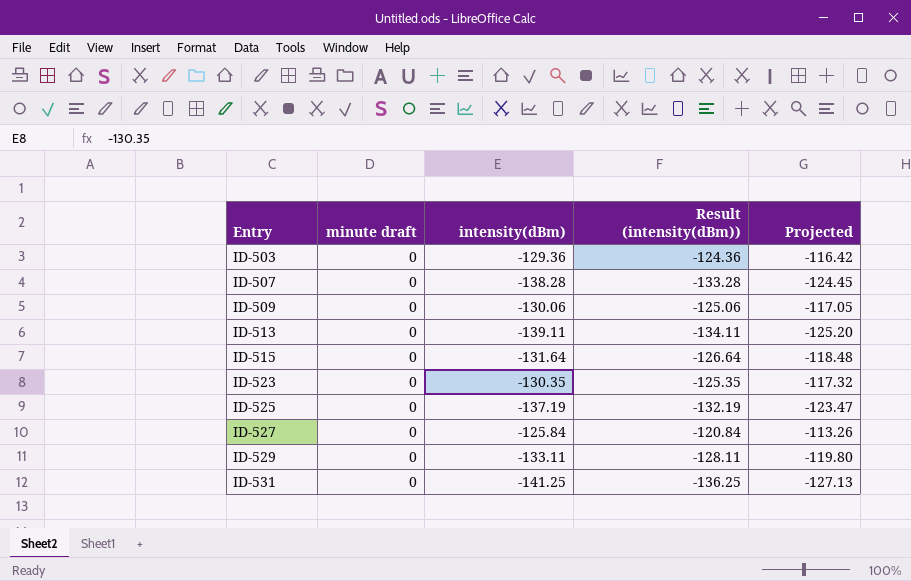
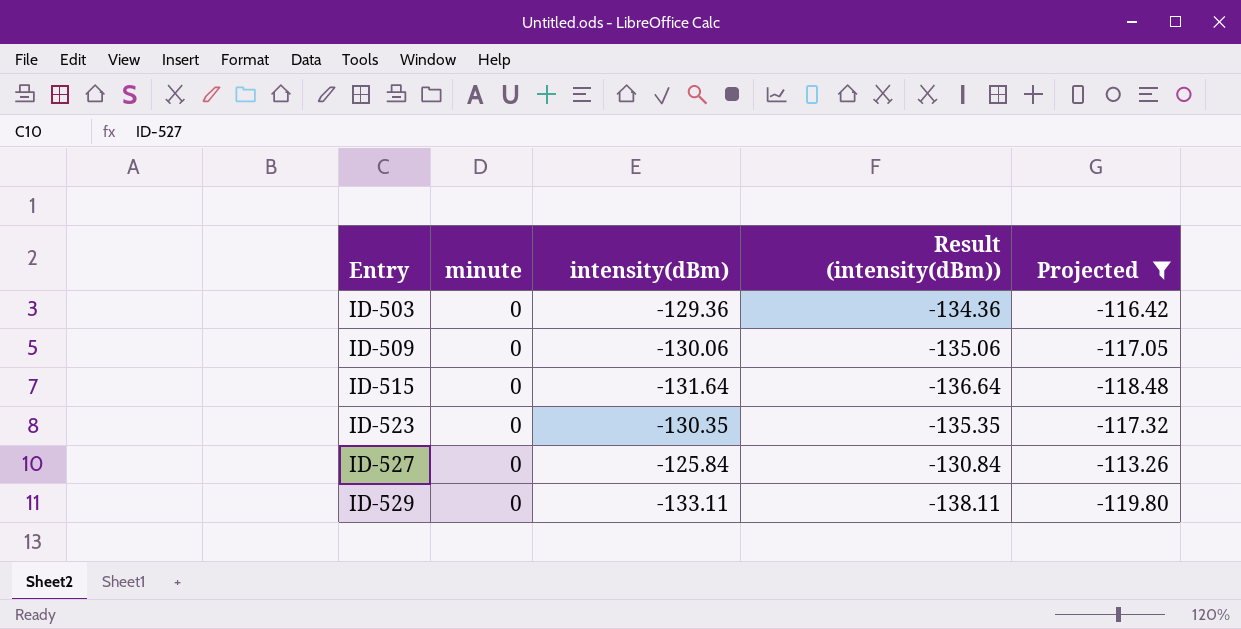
filter: none -> Projected >= -119.80
column name: minute draft -> minute
column Result (intensity(dBm)) | formula: [intensity(dBm)] + 5 -> [intensity(dBm)] - 5

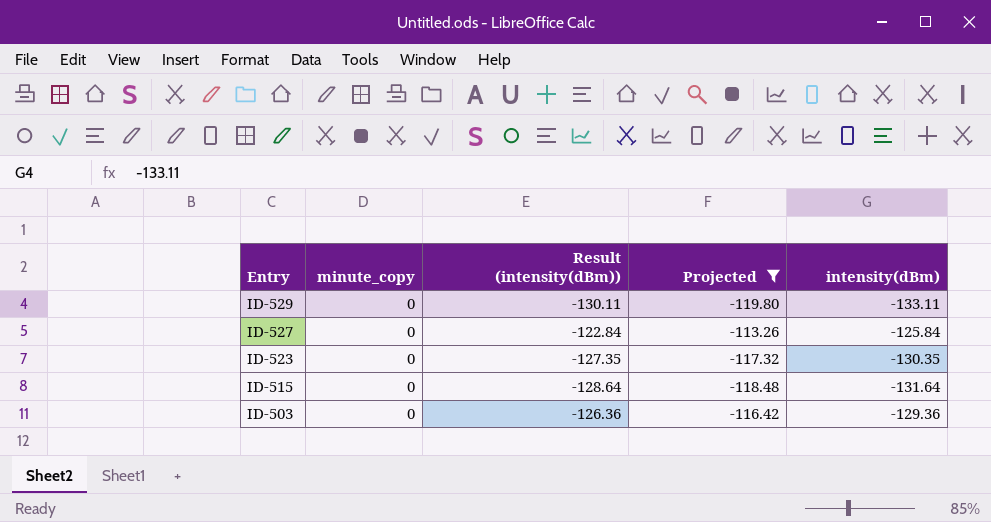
row order: Entry ascending -> Entry descending
column name: minute -> minute_copy
column Result (intensity(dBm)) | formula: [intensity(dBm)] - 5 -> [intensity(dBm)] + 3
column intensity(dBm) | position: 3 -> 5
row ID-509: 0 | -130.06 | -135.06 | -117.05 -> none

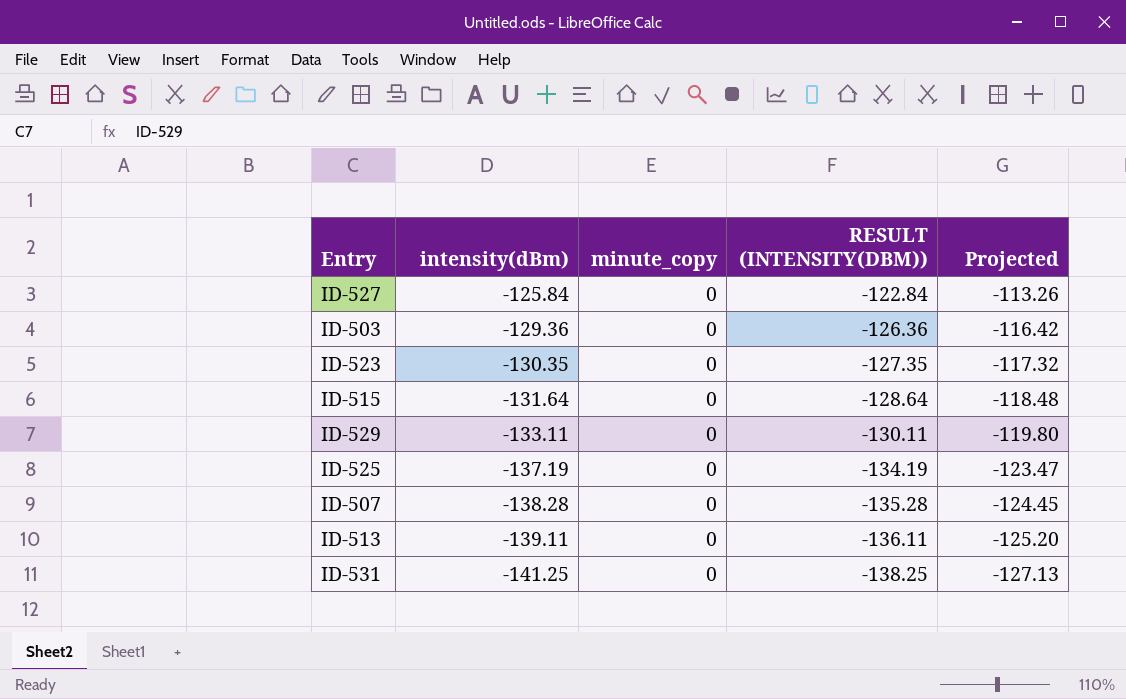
filter: Projected >= -119.80 -> none
row order: Entry descending -> intensity(dBm) descending
column intensity(dBm) | position: 5 -> 2
column name: Result (intensity(dBm)) -> RESULT (INTENSITY(DBM))

